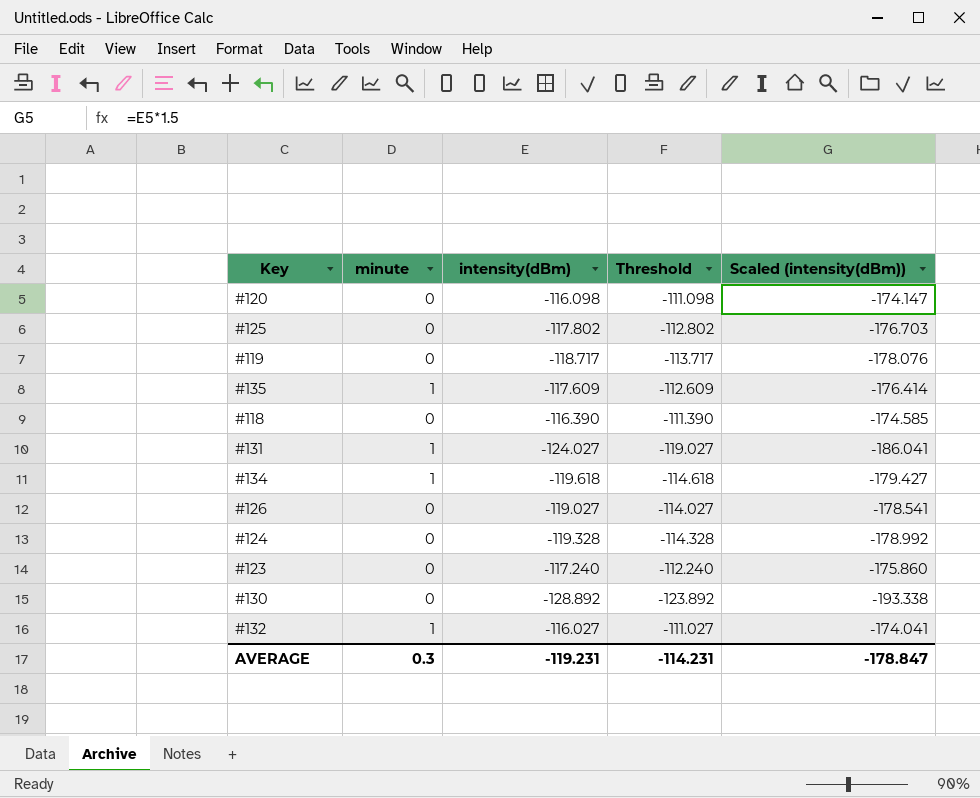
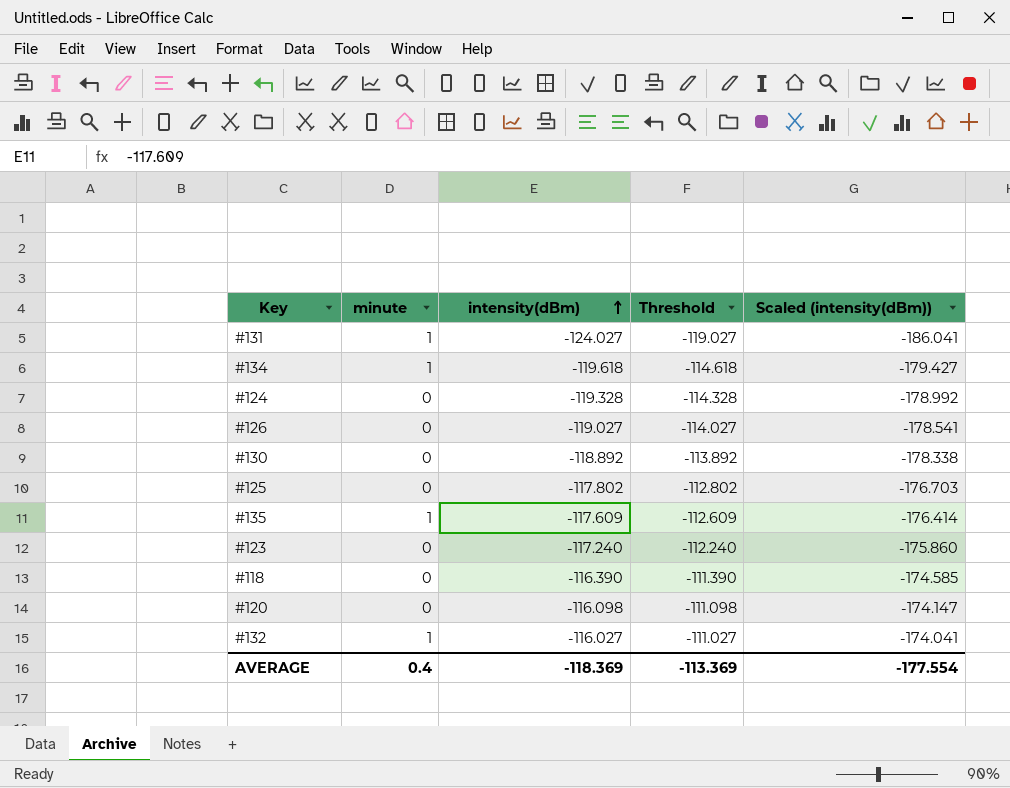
row order: none -> intensity(dBm) ascending
row #119: 0 | -118.717 | -113.717 | -178.076 -> none
#130 | intensity(dBm): -128.892 -> -118.892
#130 | Threshold: -123.892 -> -113.892
#130 | Scaled (intensity(dBm)): -193.338 -> -178.338
AVERAGE | minute: 0.3 -> 0.4
AVERAGE | intensity(dBm): -119.231 -> -118.369
AVERAGE | Threshold: -114.231 -> -113.369
AVERAGE | Scaled (intensity(dBm)): -178.847 -> -177.554

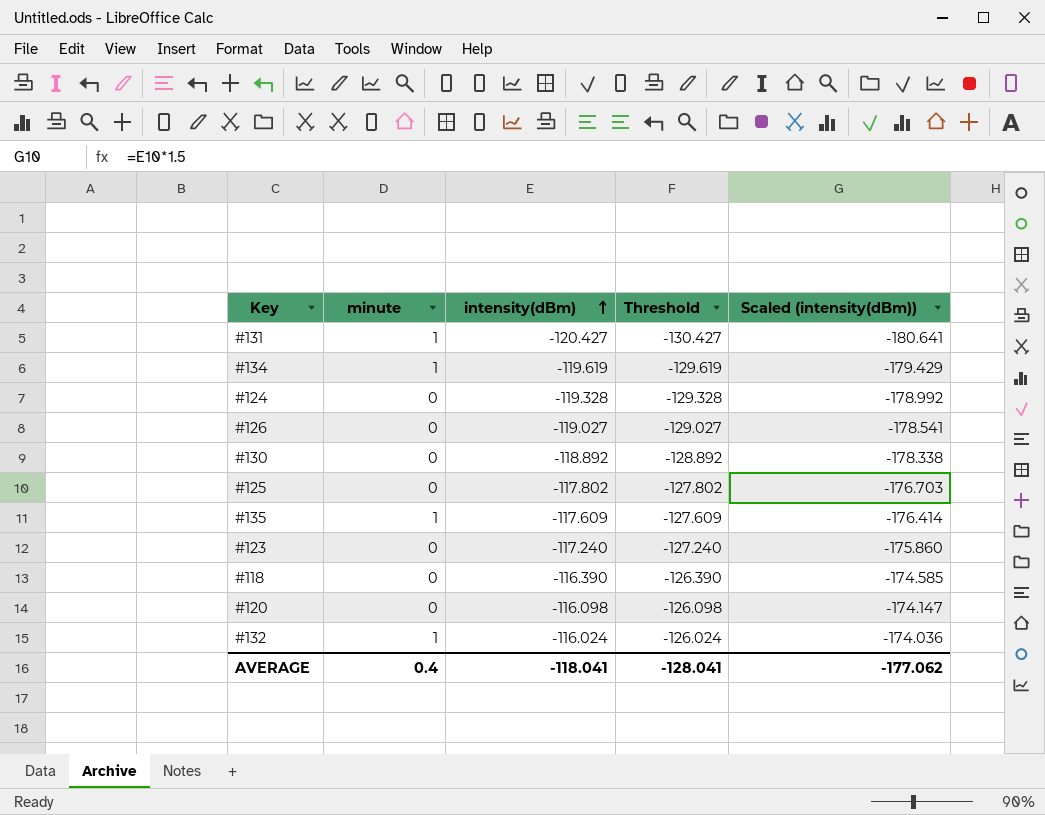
column Threshold | formula: [intensity(dBm)] + 5 -> [intensity(dBm)] - 10
#131 | intensity(dBm): -124.027 -> -120.427
#131 | Scaled (intensity(dBm)): -186.041 -> -180.641
#134 | intensity(dBm): -119.618 -> -119.619
#134 | Scaled (intensity(dBm)): -179.427 -> -179.429
#132 | intensity(dBm): -116.027 -> -116.024
#132 | Scaled (intensity(dBm)): -174.041 -> -174.036
AVERAGE | intensity(dBm): -118.369 -> -118.041
AVERAGE | Threshold: -113.369 -> -128.041
AVERAGE | Scaled (intensity(dBm)): -177.554 -> -177.062

